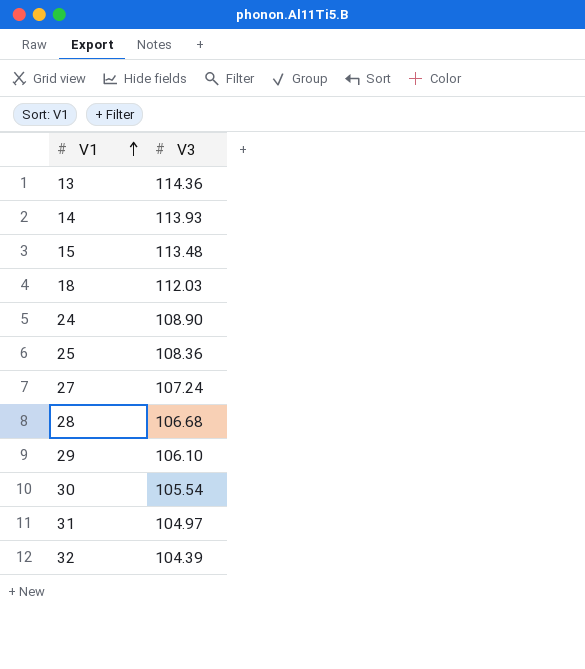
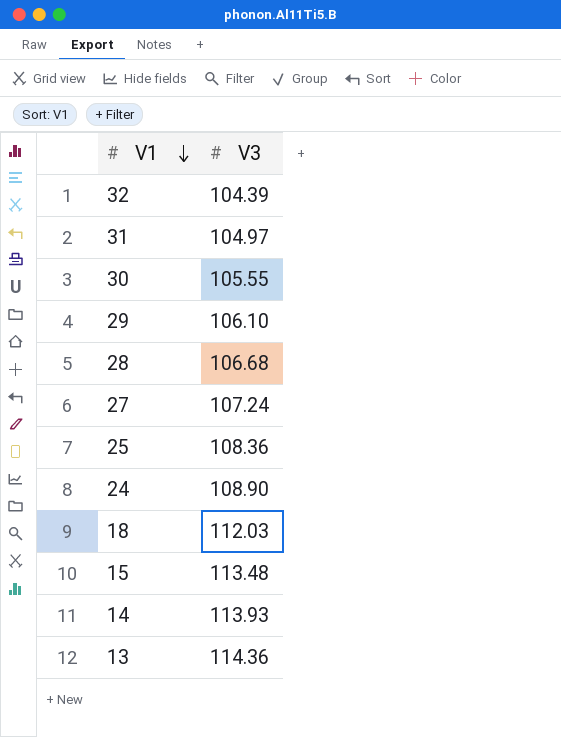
row order: V1 ascending -> V1 descending
30 | V3: 105.54 -> 105.55

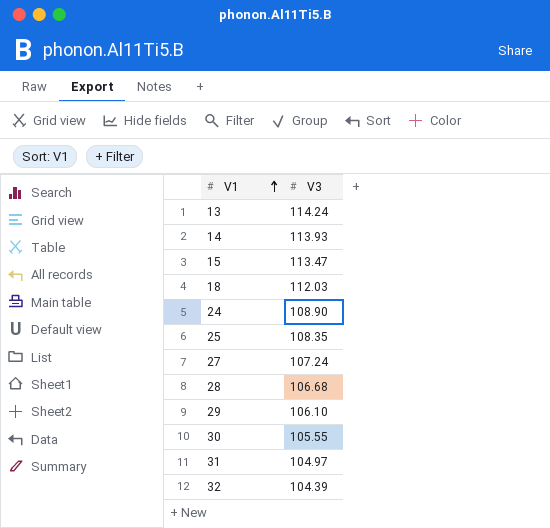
row order: V1 descending -> V1 ascending
13 | V3: 114.36 -> 114.24
15 | V3: 113.48 -> 113.47
25 | V3: 108.36 -> 108.35

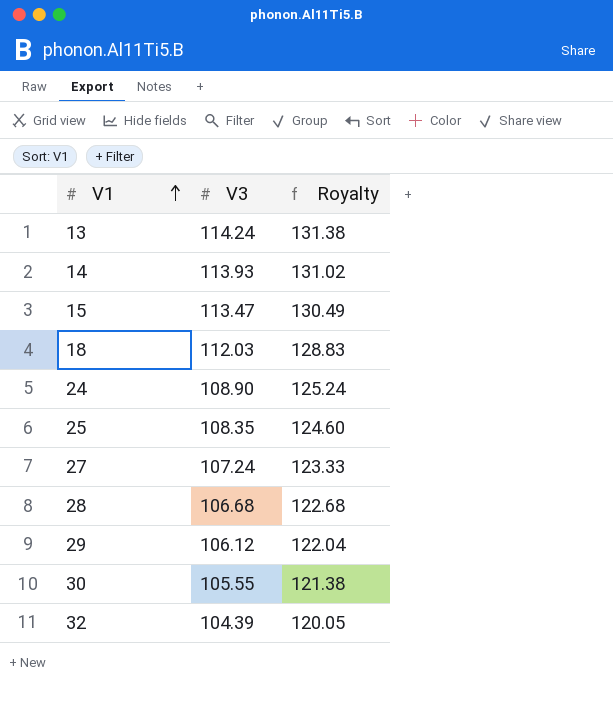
column Royalty | formula: none -> [V3] * 1.15
row 31: 104.97 -> none
29 | V3: 106.10 -> 106.12

